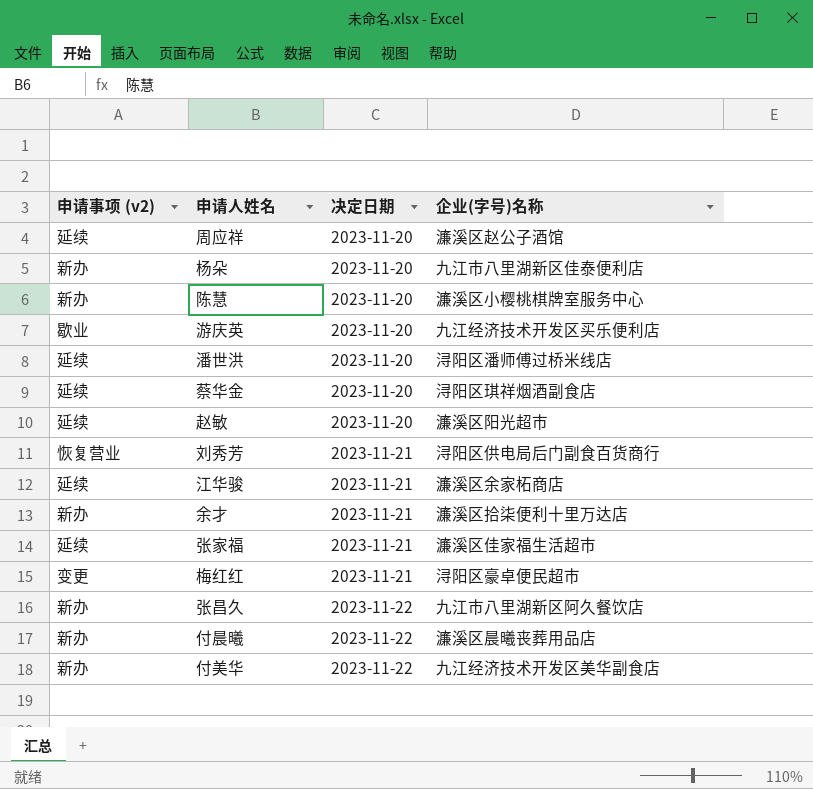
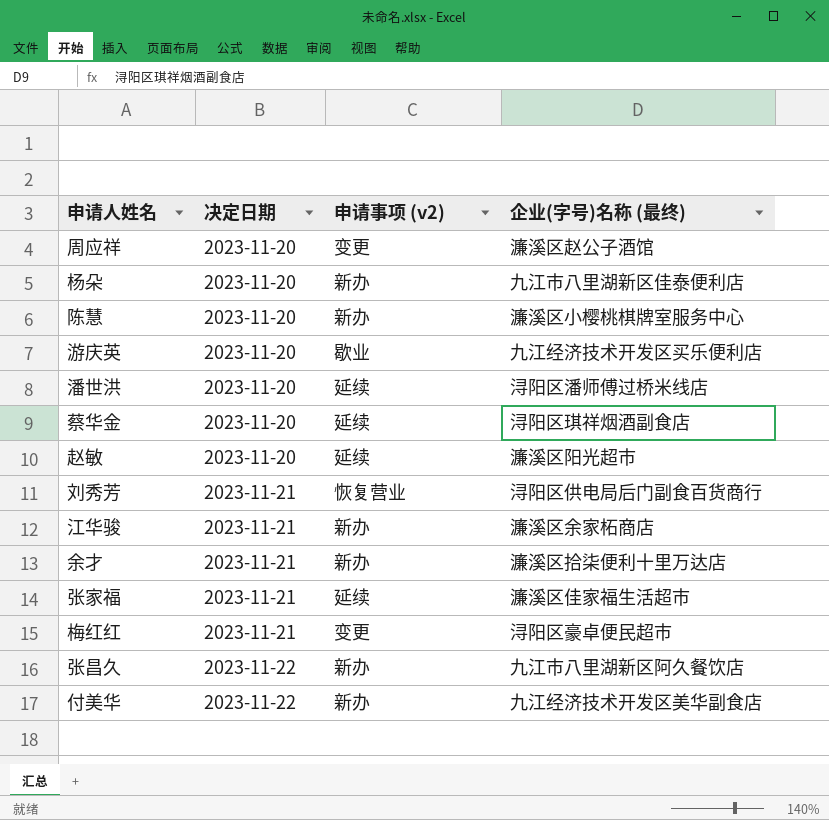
column 申请事项 (v2) | position: 1 -> 3
column name: 企业(字号)名称 -> 企业(字号)名称 (最终)
row 付晨曦: 新办 | 2023-11-22 | 濂溪区晨曦丧葬用品店 -> none
周应祥 | 申请事项 (v2): 延续 -> 变更
江华骏 | 申请事项 (v2): 延续 -> 新办

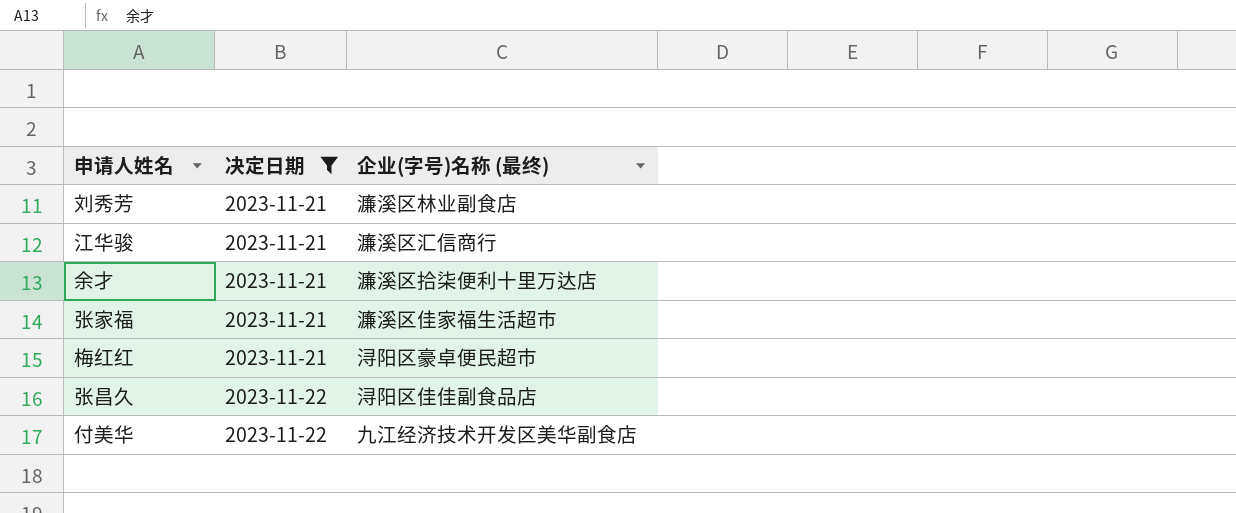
filter: none -> 决定日期 != 2023-11-20
column 申请事项 (v2) | position: 3 -> none
刘秀芳 | 企业(字号)名称 (最终): 浔阳区供电局后门副食百货商行 -> 濂溪区林业副食店
江华骏 | 企业(字号)名称 (最终): 濂溪区余家柘商店 -> 濂溪区汇信商行
张昌久 | 企业(字号)名称 (最终): 九江市八里湖新区阿久餐饮店 -> 浔阳区佳佳副食品店

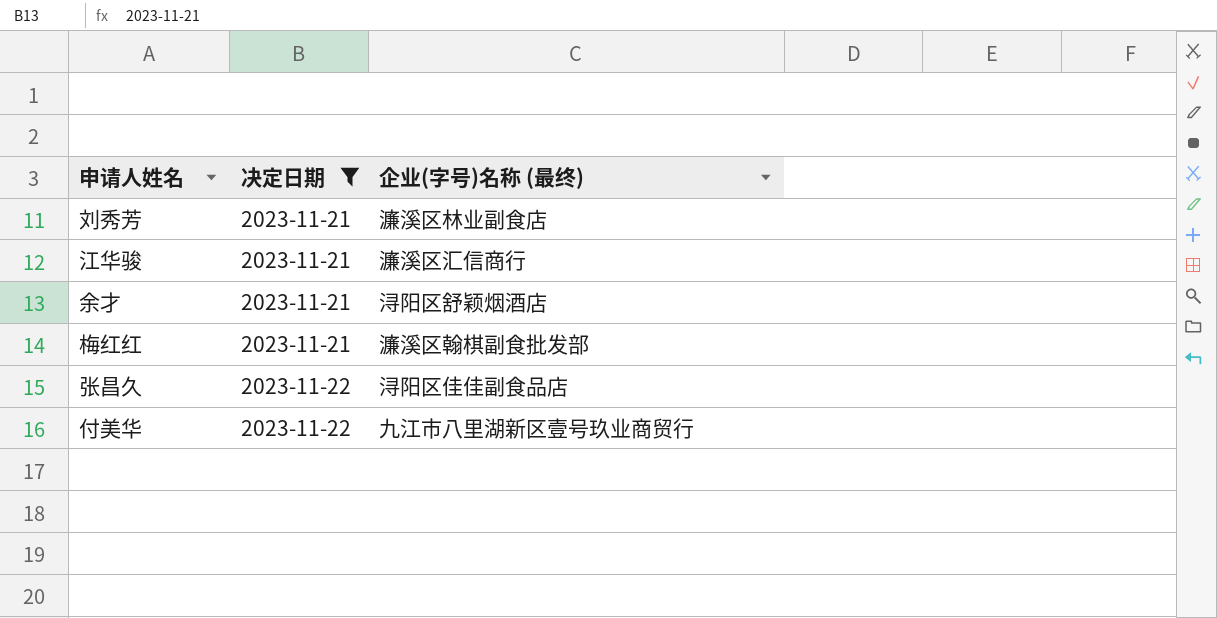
row 张家福: 2023-11-21 | 濂溪区佳家福生活超市 -> none
余才 | 企业(字号)名称 (最终): 濂溪区拾柒便利十里万达店 -> 浔阳区舒颖烟酒店
梅红红 | 企业(字号)名称 (最终): 浔阳区豪卓便民超市 -> 濂溪区翰棋副食批发部
付美华 | 企业(字号)名称 (最终): 九江经济技术开发区美华副食店 -> 九江市八里湖新区壹号玖业商贸行

